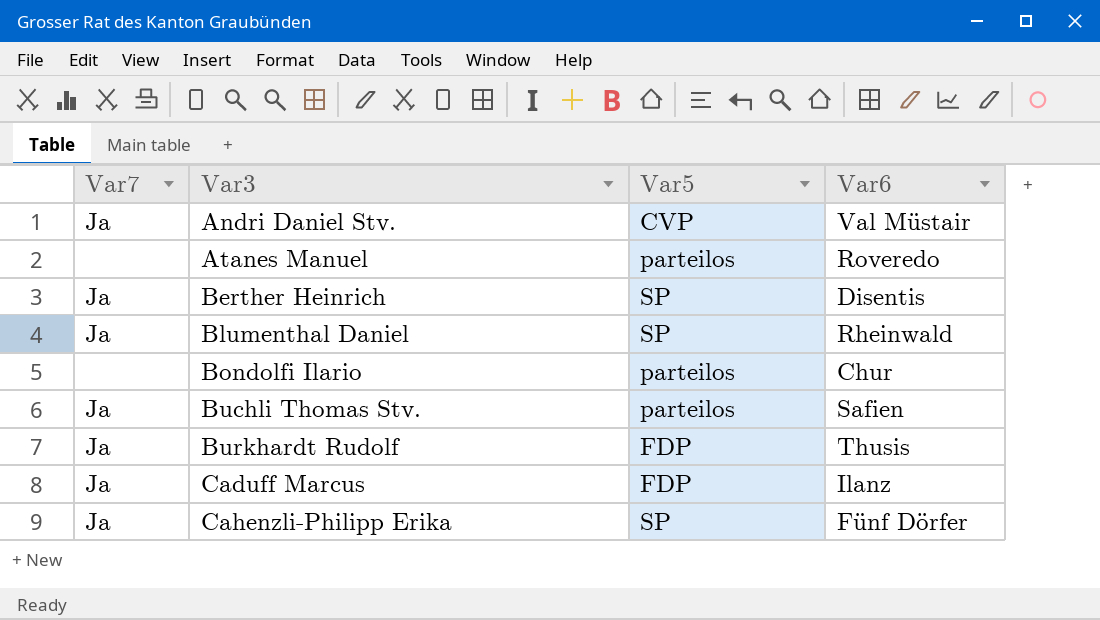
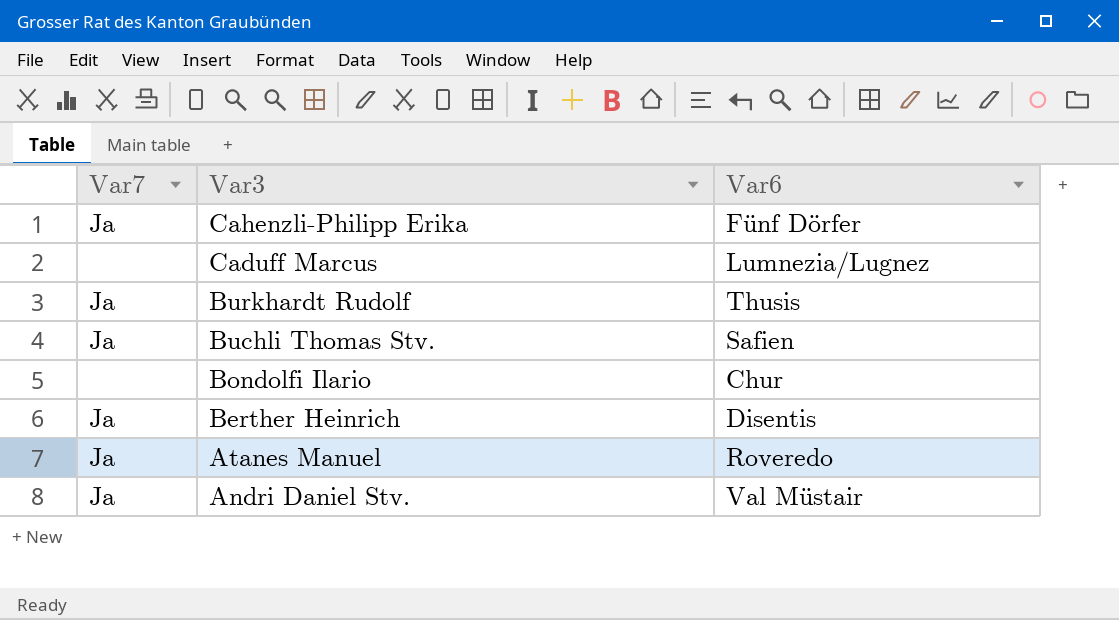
row order: Var3 ascending -> Var3 descending
column Var5 | position: 3 -> none
row Blumenthal Daniel: Ja | SP | Rheinwald -> none
Caduff Marcus | Var7: Ja -> none
Caduff Marcus | Var6: Ilanz -> Lumnezia/Lugnez
Atanes Manuel | Var7: none -> Ja

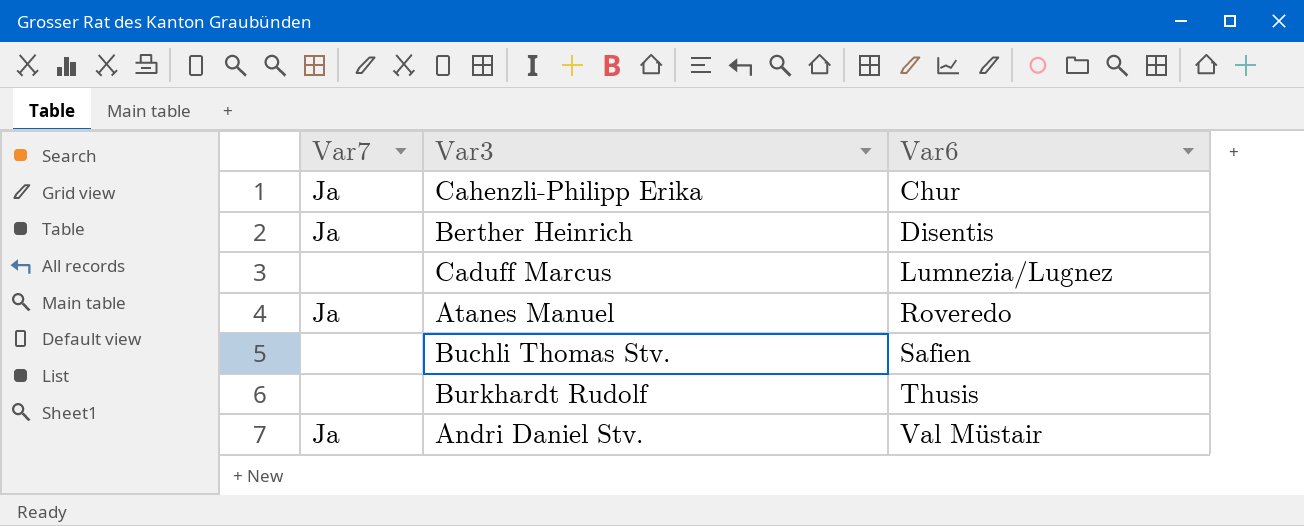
row order: Var3 descending -> Var6 ascending
row Bondolfi Ilario: none | Chur -> none
Cahenzli-Philipp Erika | Var6: Fünf Dörfer -> Chur
Buchli Thomas Stv. | Var7: Ja -> none
Burkhardt Rudolf | Var7: Ja -> none

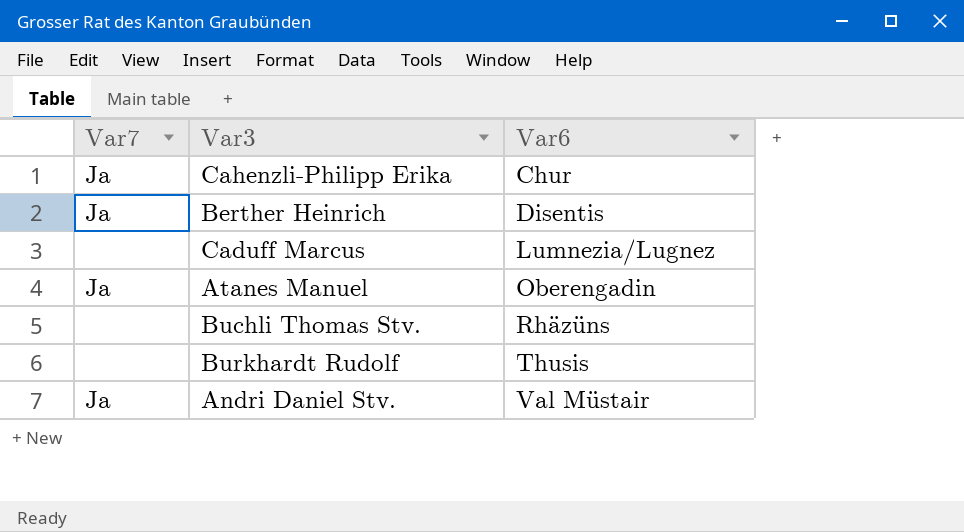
Atanes Manuel | Var6: Roveredo -> Oberengadin
Buchli Thomas Stv. | Var6: Safien -> Rhäzüns

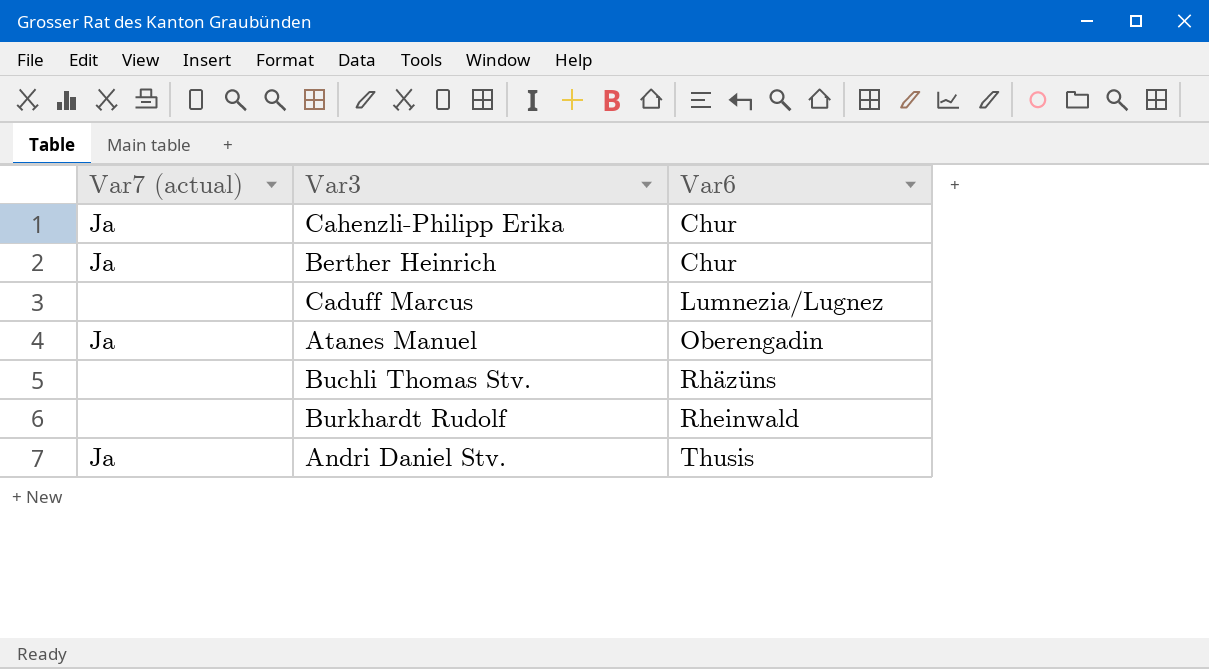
column name: Var7 -> Var7 (actual)
Berther Heinrich | Var6: Disentis -> Chur
Burkhardt Rudolf | Var6: Thusis -> Rheinwald
Andri Daniel Stv. | Var6: Val Müstair -> Thusis

